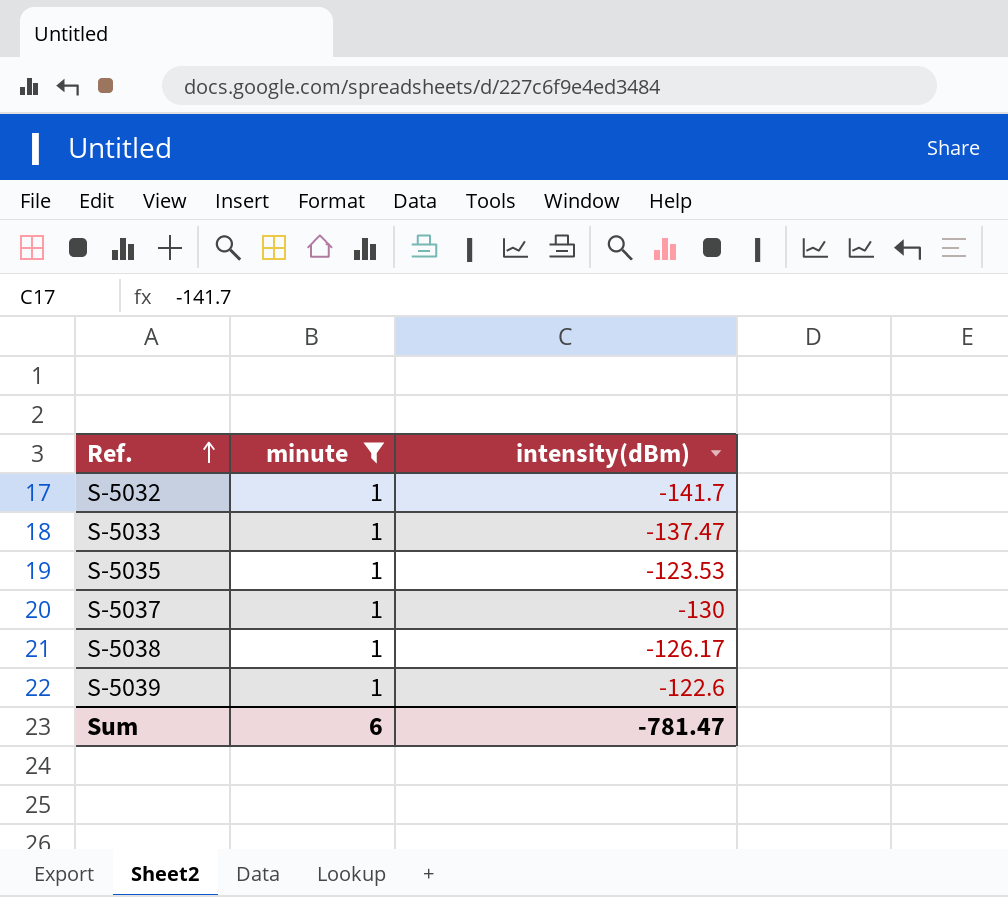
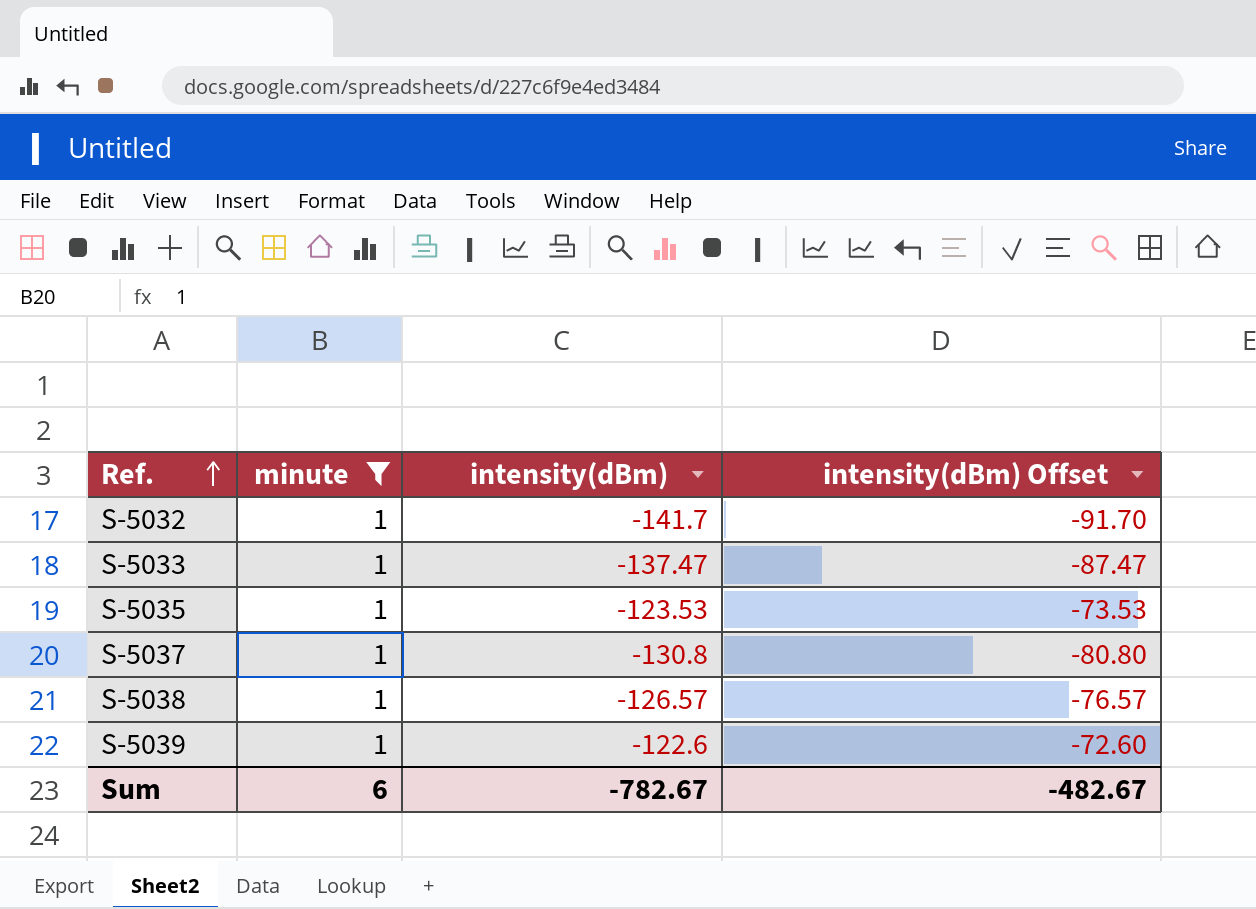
column intensity(dBm) Offset | formula: none -> [intensity(dBm)] + 50
S-5037 | intensity(dBm): -130 -> -130.8
S-5038 | intensity(dBm): -126.17 -> -126.57
Sum | intensity(dBm): -781.47 -> -782.67

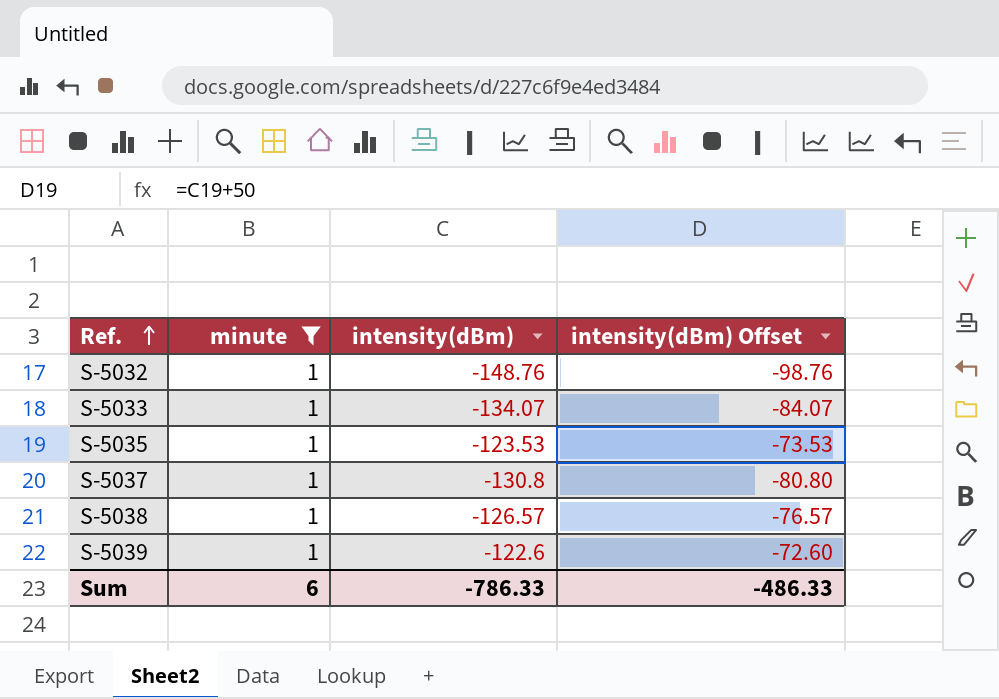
S-5032 | intensity(dBm): -141.7 -> -148.76
S-5032 | intensity(dBm) Offset: -91.70 -> -98.76
S-5033 | intensity(dBm): -137.47 -> -134.07
S-5033 | intensity(dBm) Offset: -87.47 -> -84.07
Sum | intensity(dBm): -782.67 -> -786.33
Sum | intensity(dBm) Offset: -482.67 -> -486.33

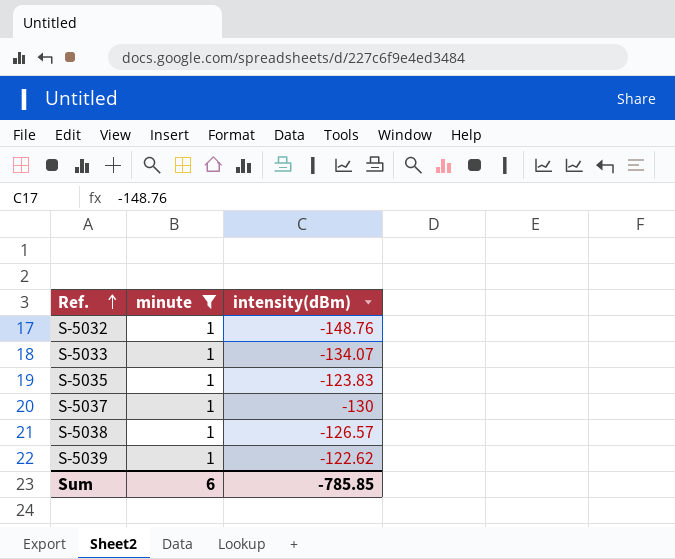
column intensity(dBm) Offset | formula: [intensity(dBm)] + 50 -> none
S-5035 | intensity(dBm): -123.53 -> -123.83
S-5037 | intensity(dBm): -130.8 -> -130
S-5039 | intensity(dBm): -122.6 -> -122.62
Sum | intensity(dBm): -786.33 -> -785.85

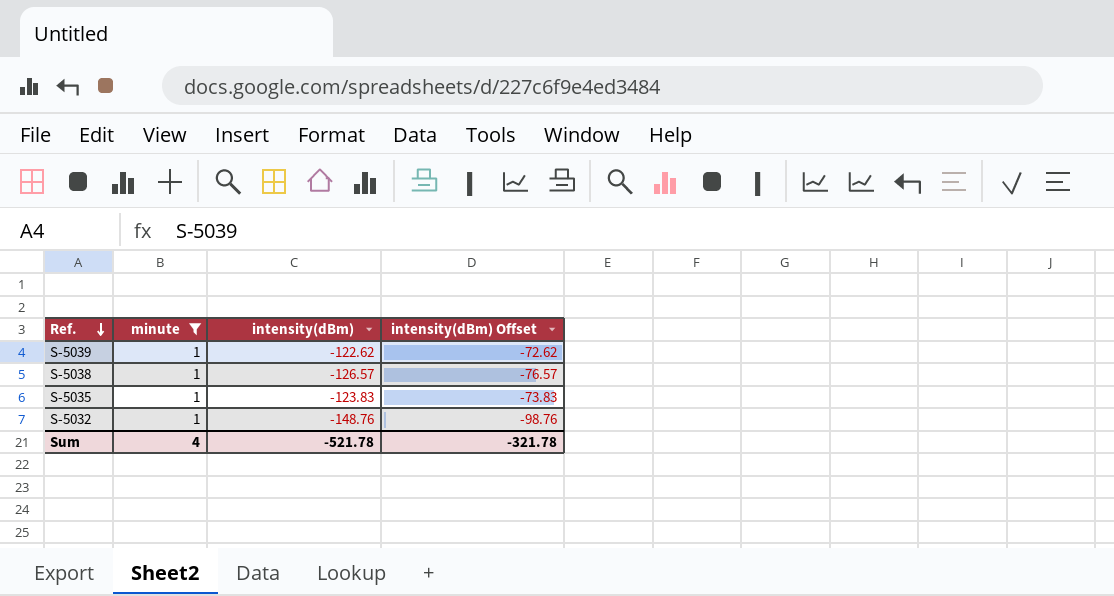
row order: Ref. ascending -> Ref. descending
column intensity(dBm) Offset | formula: none -> [intensity(dBm)] + 50
row S-5033: 1 | -134.07 -> none
row S-5037: 1 | -130 -> none
Sum | minute: 6 -> 4
Sum | intensity(dBm): -785.85 -> -521.78

